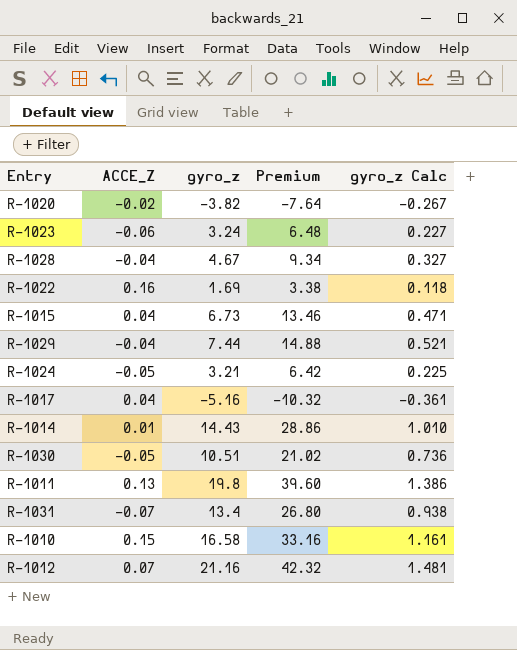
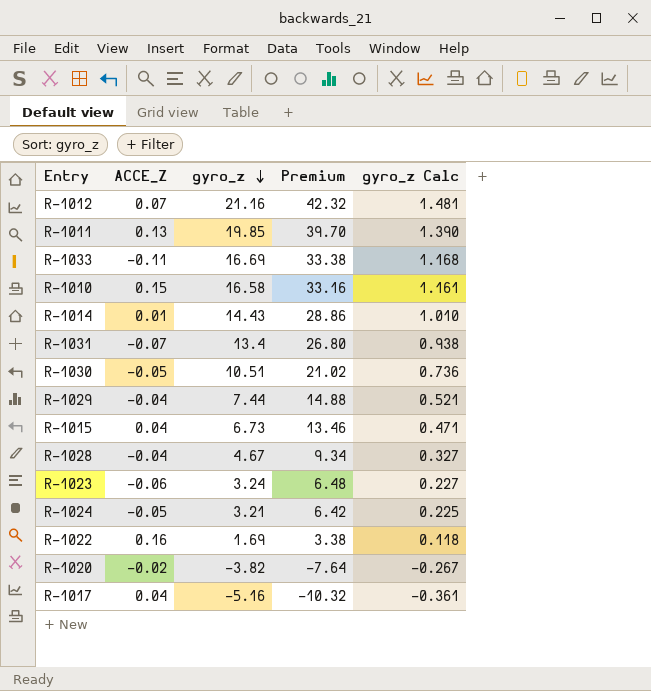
row order: none -> gyro_z descending
R-1011 | gyro_z: 19.8 -> 19.85
R-1011 | Premium: 39.60 -> 39.70
R-1011 | gyro_z Calc: 1.386 -> 1.390
row R-1033: none -> -0.11 | 16.69 | 33.38 | 1.168

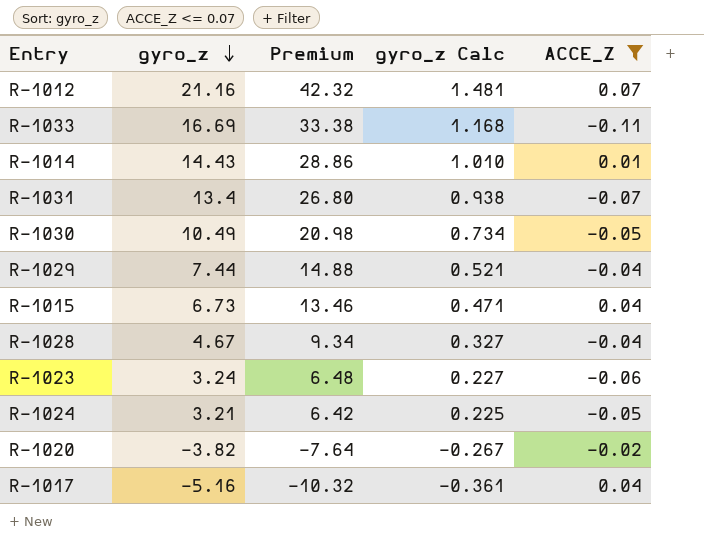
filter: none -> ACCE_Z <= 0.07
column ACCE_Z | position: 2 -> 5
R-1030 | gyro_z: 10.51 -> 10.49
R-1030 | Premium: 21.02 -> 20.98
R-1030 | gyro_z Calc: 0.736 -> 0.734

